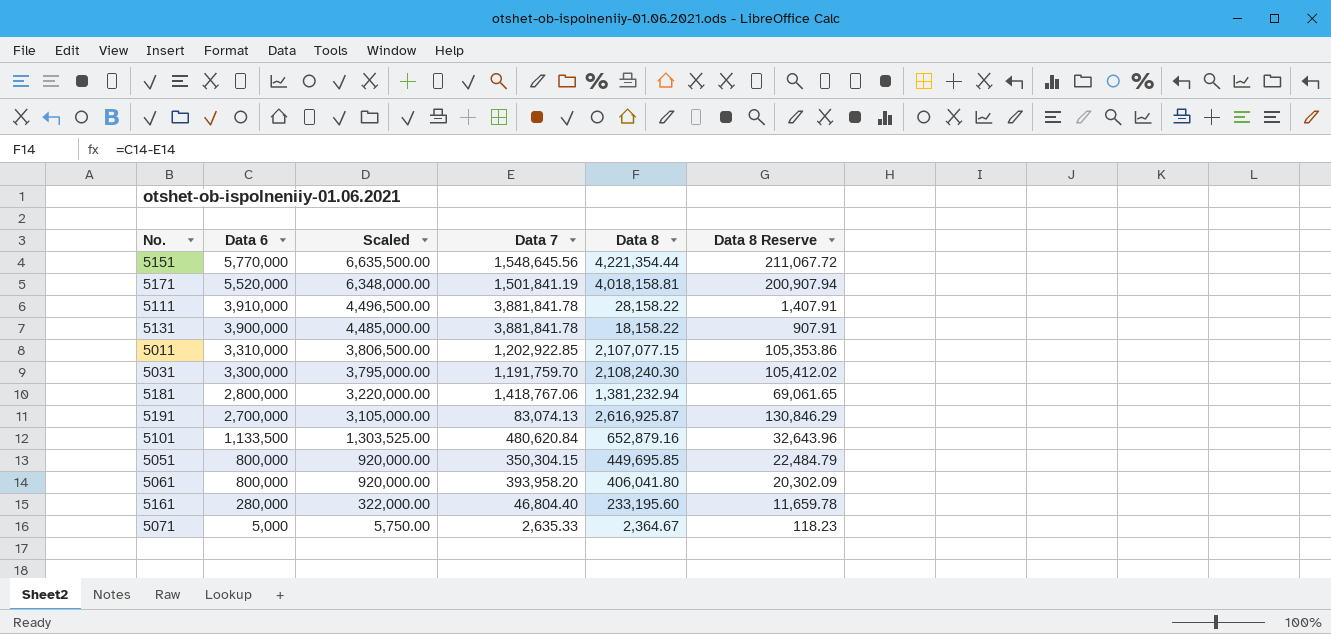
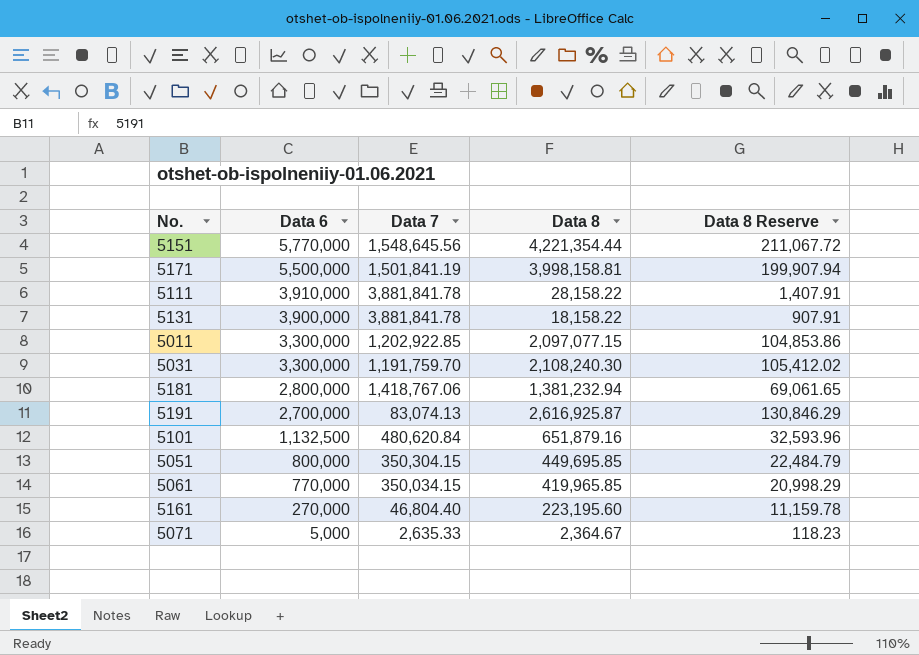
column Scaled | formula: [Data 6] * 1.15 -> none
5171 | Data 6: 5,520,000 -> 5,500,000
5171 | Data 8: 4,018,158.81 -> 3,998,158.81
5171 | Data 8 Reserve: 200,907.94 -> 199,907.94
5011 | Data 6: 3,310,000 -> 3,300,000
5011 | Data 8: 2,107,077.15 -> 2,097,077.15
5011 | Data 8 Reserve: 105,353.86 -> 104,853.86
5101 | Data 6: 1,133,500 -> 1,132,500
5101 | Data 8: 652,879.16 -> 651,879.16
5101 | Data 8 Reserve: 32,643.96 -> 32,593.96
5061 | Data 6: 800,000 -> 770,000
5061 | Data 7: 393,958.20 -> 350,034.15
5061 | Data 8: 406,041.80 -> 419,965.85
5061 | Data 8 Reserve: 20,302.09 -> 20,998.29
5161 | Data 6: 280,000 -> 270,000
5161 | Data 8: 233,195.60 -> 223,195.60
5161 | Data 8 Reserve: 11,659.78 -> 11,159.78

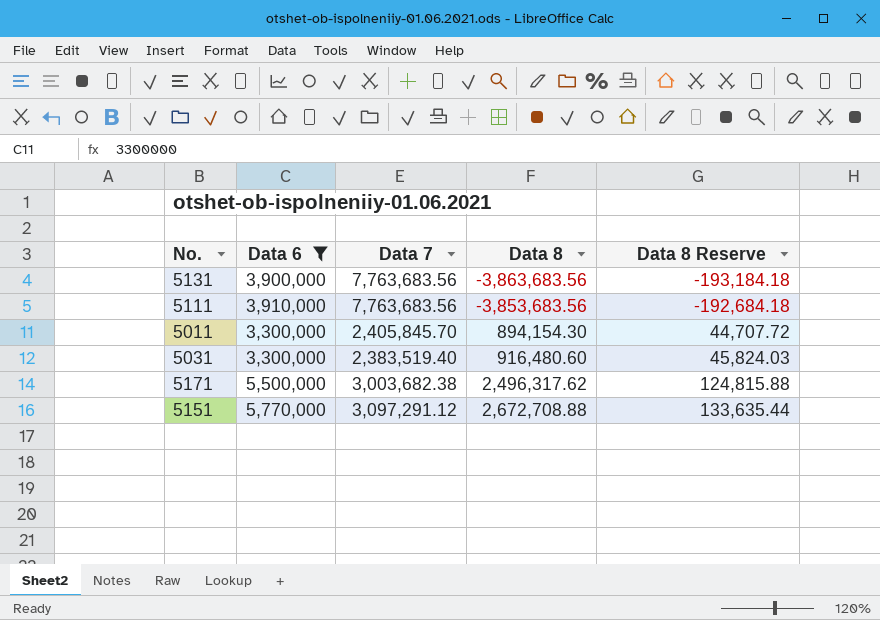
filter: none -> Data 6 >= 3,300,000
row order: Data 6 descending -> Data 8 ascending
5131 | Data 7: 3,881,841.78 -> 7,763,683.56
5131 | Data 8: 18,158.22 -> -3,863,683.56
5131 | Data 8 Reserve: 907.91 -> -193,184.18
5111 | Data 7: 3,881,841.78 -> 7,763,683.56
5111 | Data 8: 28,158.22 -> -3,853,683.56
5111 | Data 8 Reserve: 1,407.91 -> -192,684.18
5011 | Data 7: 1,202,922.85 -> 2,405,845.70
5011 | Data 8: 2,097,077.15 -> 894,154.30
5011 | Data 8 Reserve: 104,853.86 -> 44,707.72
5031 | Data 7: 1,191,759.70 -> 2,383,519.40
5031 | Data 8: 2,108,240.30 -> 916,480.60
5031 | Data 8 Reserve: 105,412.02 -> 45,824.03
5171 | Data 7: 1,501,841.19 -> 3,003,682.38
5171 | Data 8: 3,998,158.81 -> 2,496,317.62
5171 | Data 8 Reserve: 199,907.94 -> 124,815.88
5151 | Data 7: 1,548,645.56 -> 3,097,291.12
5151 | Data 8: 4,221,354.44 -> 2,672,708.88
5151 | Data 8 Reserve: 211,067.72 -> 133,635.44

